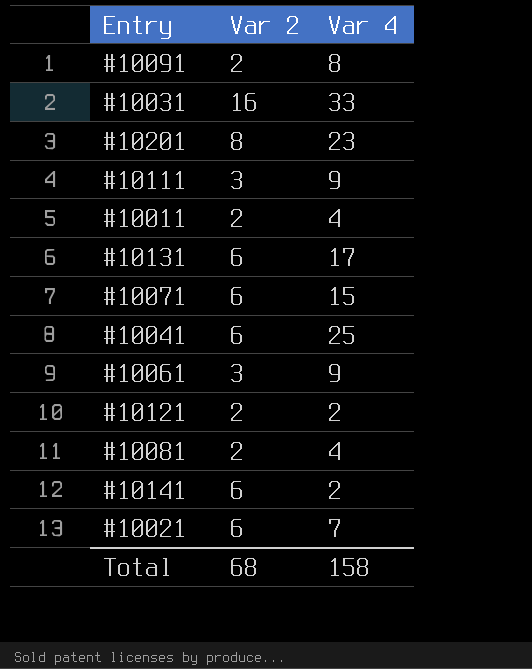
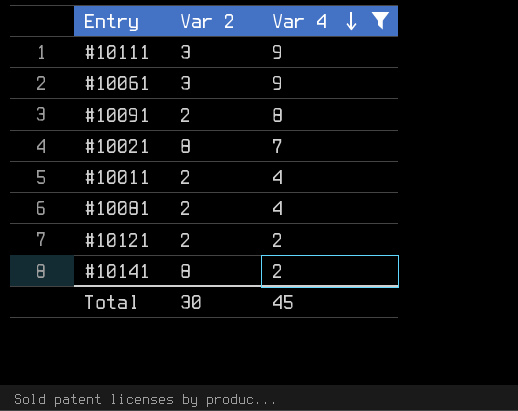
filter: none -> Var 4 <= 9
row order: none -> Var 4 descending
#10021 | Var 2: 6 -> 8
#10141 | Var 2: 6 -> 8
Total | Var 2: 68 -> 30
Total | Var 4: 158 -> 45

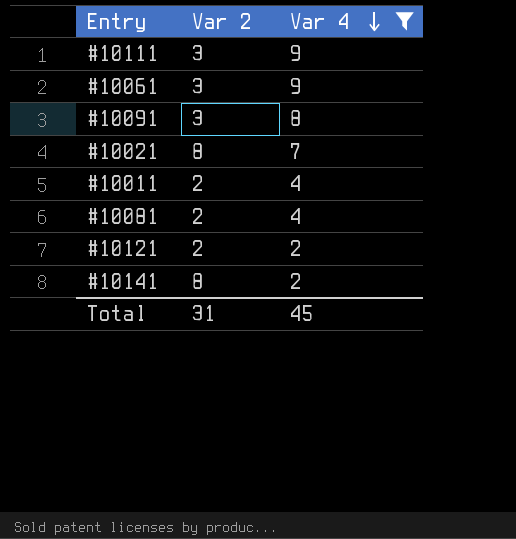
#10091 | Var 2: 2 -> 3
Total | Var 2: 30 -> 31

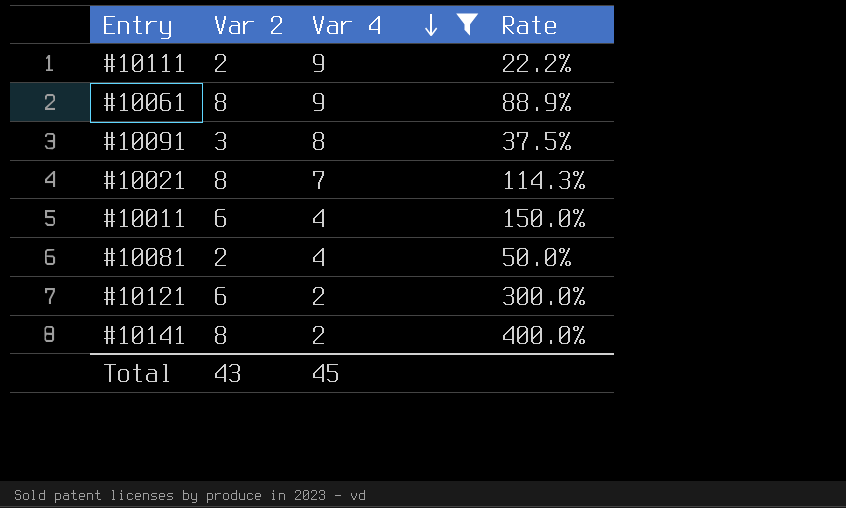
column Rate | formula: none -> [Var 2] / [Var 4]
#10111 | Var 2: 3 -> 2
#10061 | Var 2: 3 -> 8
#10011 | Var 2: 2 -> 6
#10121 | Var 2: 2 -> 6
Total | Var 2: 31 -> 43

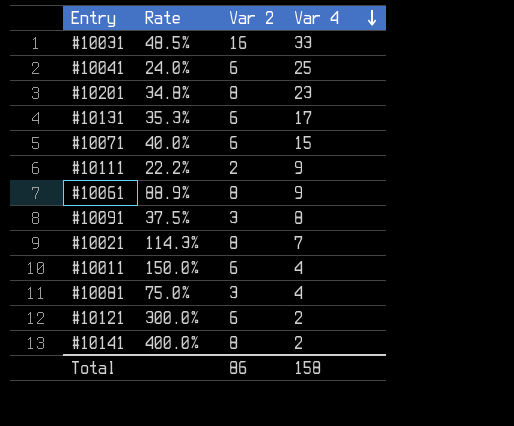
filter: Var 4 <= 9 -> none
column Rate | position: 4 -> 2
#10081 | Rate: 50.0% -> 75.0%
#10081 | Var 2: 2 -> 3
Total | Var 2: 43 -> 86
Total | Var 4: 45 -> 158

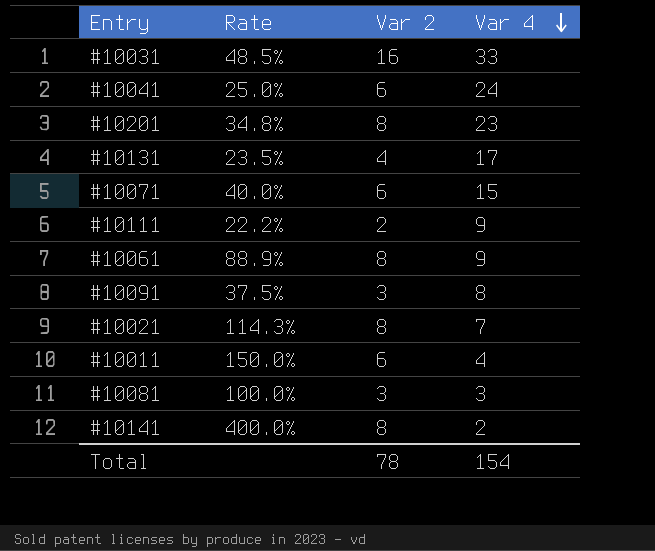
row #10121: 300.0% | 6 | 2 -> none
#10041 | Rate: 24.0% -> 25.0%
#10041 | Var 4: 25 -> 24
#10131 | Rate: 35.3% -> 23.5%
#10131 | Var 2: 6 -> 4
#10081 | Rate: 75.0% -> 100.0%
#10081 | Var 4: 4 -> 3
Total | Var 2: 86 -> 78
Total | Var 4: 158 -> 154

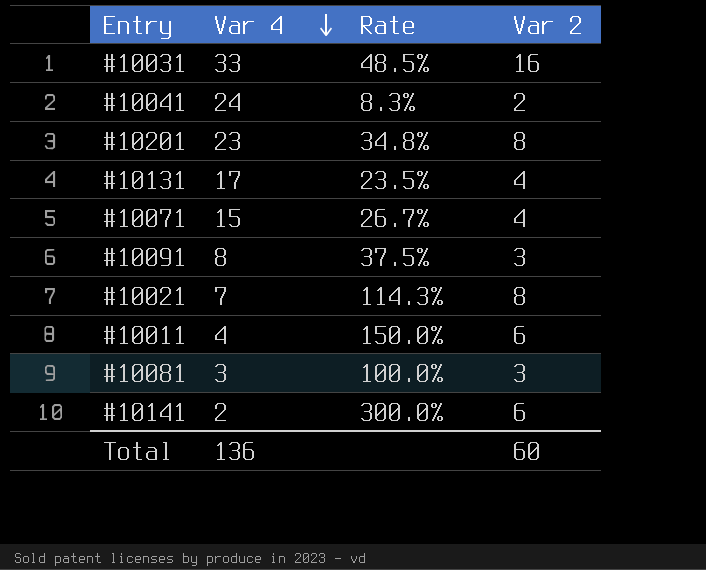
column Var 4 | position: 4 -> 2
row #10111: 22.2% | 2 | 9 -> none
row #10061: 88.9% | 8 | 9 -> none
#10041 | Rate: 25.0% -> 8.3%
#10041 | Var 2: 6 -> 2
#10071 | Rate: 40.0% -> 26.7%
#10071 | Var 2: 6 -> 4
#10141 | Rate: 400.0% -> 300.0%
#10141 | Var 2: 8 -> 6
Total | Var 4: 154 -> 136
Total | Var 2: 78 -> 60

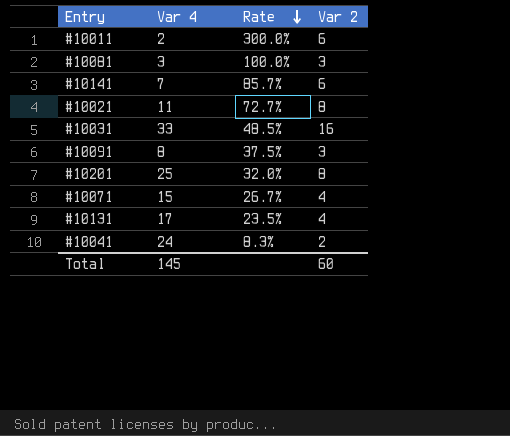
row order: Var 4 descending -> Rate descending
#10011 | Var 4: 4 -> 2
#10011 | Rate: 150.0% -> 300.0%
#10141 | Var 4: 2 -> 7
#10141 | Rate: 300.0% -> 85.7%
#10021 | Var 4: 7 -> 11
#10021 | Rate: 114.3% -> 72.7%
#10201 | Var 4: 23 -> 25
#10201 | Rate: 34.8% -> 32.0%
Total | Var 4: 136 -> 145

